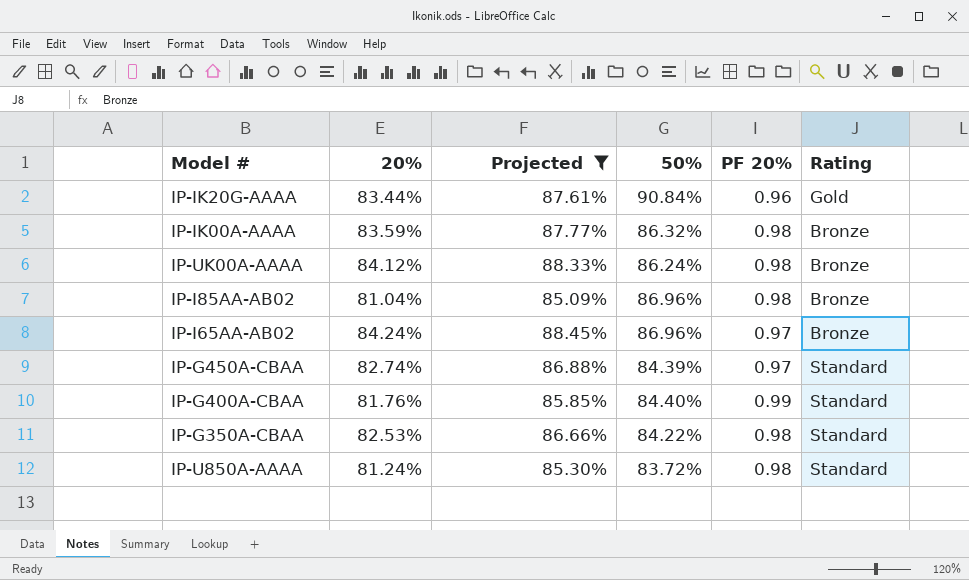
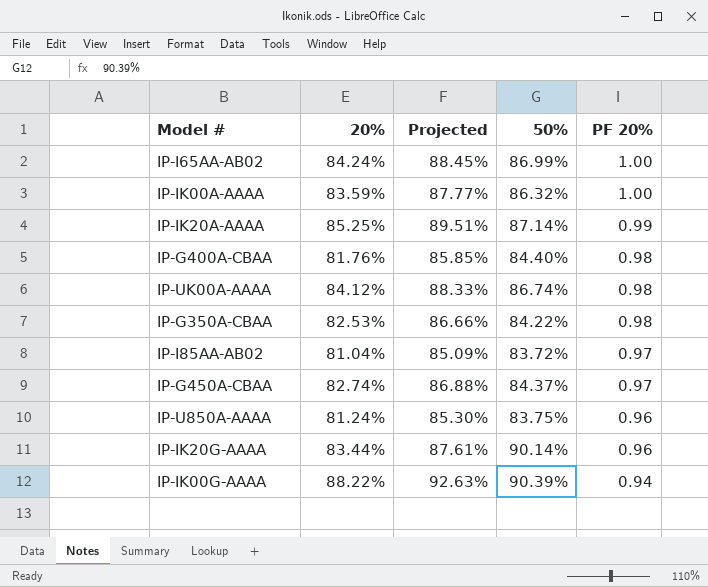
filter: Projected <= 88.45% -> none
row order: none -> PF 20% descending
column Rating | position: 6 -> none
IP-I65AA-AB02 | 50%: 86.96% -> 86.99%
IP-I65AA-AB02 | PF 20%: 0.97 -> 1.00
IP-IK00A-AAAA | PF 20%: 0.98 -> 1.00
IP-G400A-CBAA | PF 20%: 0.99 -> 0.98
IP-UK00A-AAAA | 50%: 86.24% -> 86.74%
IP-I85AA-AB02 | 50%: 86.96% -> 83.72%
IP-I85AA-AB02 | PF 20%: 0.98 -> 0.97
IP-G450A-CBAA | 50%: 84.39% -> 84.37%
IP-U850A-AAAA | 50%: 83.72% -> 83.75%
IP-U850A-AAAA | PF 20%: 0.98 -> 0.96
IP-IK20G-AAAA | 50%: 90.84% -> 90.14%

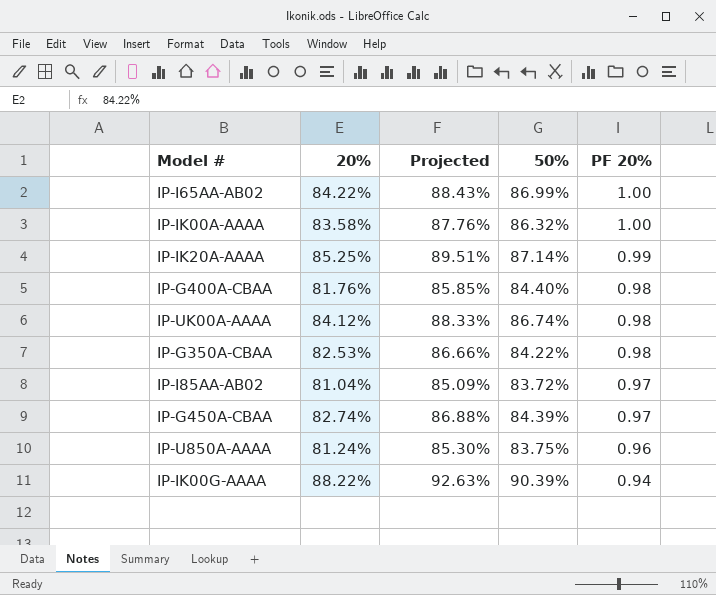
row IP-IK20G-AAAA: 83.44% | 87.61% | 90.14% | 0.96 -> none
IP-I65AA-AB02 | 20%: 84.24% -> 84.22%
IP-I65AA-AB02 | Projected: 88.45% -> 88.43%
IP-IK00A-AAAA | 20%: 83.59% -> 83.58%
IP-IK00A-AAAA | Projected: 87.77% -> 87.76%
IP-G450A-CBAA | 50%: 84.37% -> 84.39%

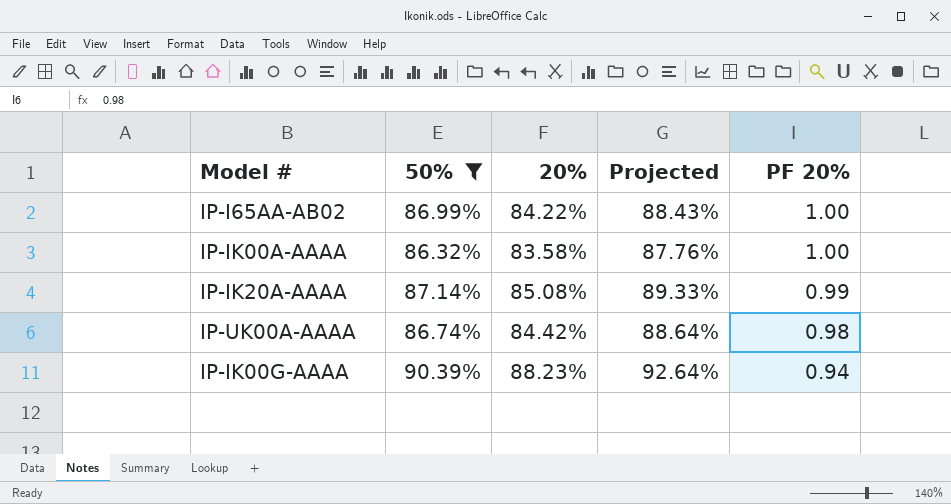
filter: none -> 50% >= 86.32%
column 50% | position: 4 -> 2
IP-IK20A-AAAA | 20%: 85.25% -> 85.08%
IP-IK20A-AAAA | Projected: 89.51% -> 89.33%
IP-UK00A-AAAA | 20%: 84.12% -> 84.42%
IP-UK00A-AAAA | Projected: 88.33% -> 88.64%
IP-IK00G-AAAA | 20%: 88.22% -> 88.23%
IP-IK00G-AAAA | Projected: 92.63% -> 92.64%

